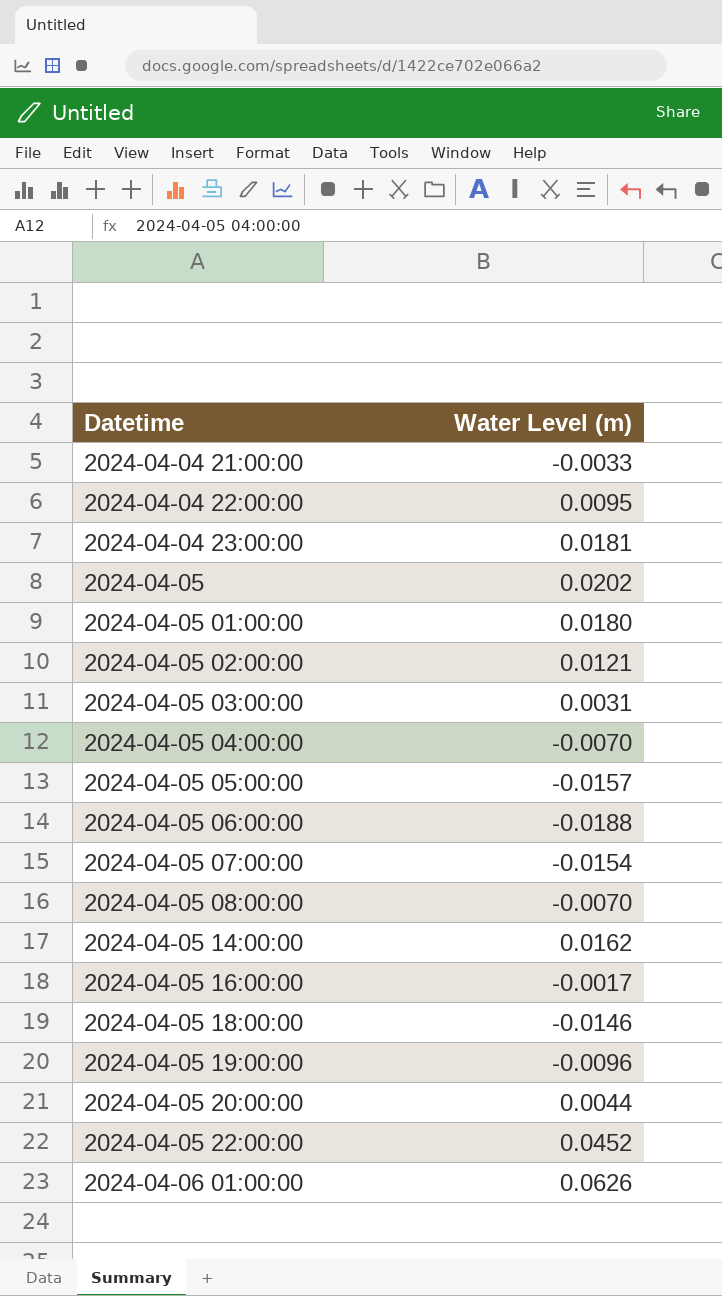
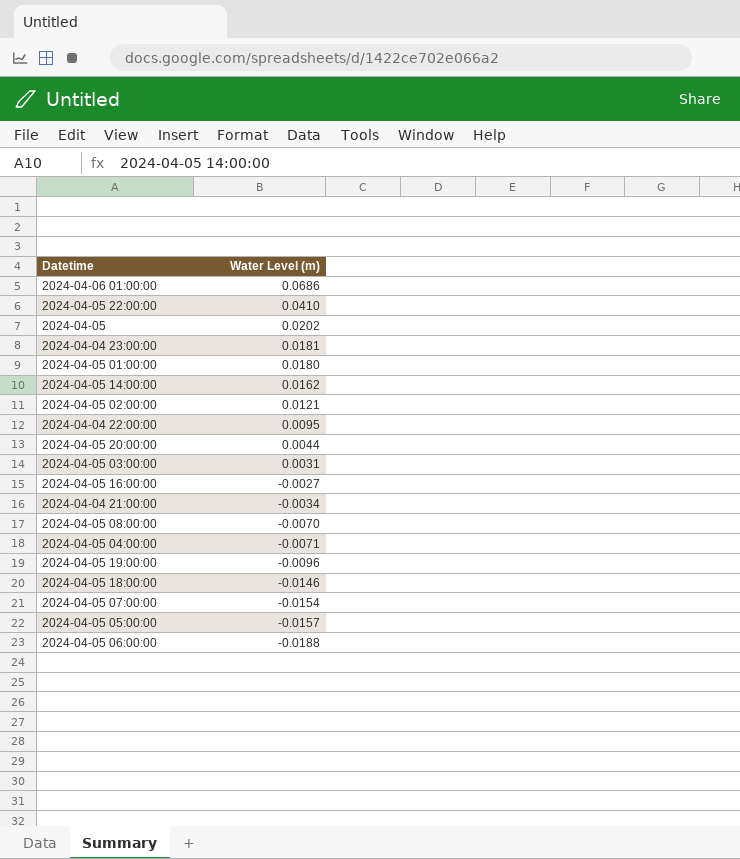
row order: Datetime ascending -> Water Level (m) descending
2024-04-06 01:00:00 | Water Level (m): 0.0626 -> 0.0686
2024-04-05 22:00:00 | Water Level (m): 0.0452 -> 0.0410
2024-04-05 16:00:00 | Water Level (m): -0.0017 -> -0.0027
2024-04-04 21:00:00 | Water Level (m): -0.0033 -> -0.0034
2024-04-05 04:00:00 | Water Level (m): -0.0070 -> -0.0071

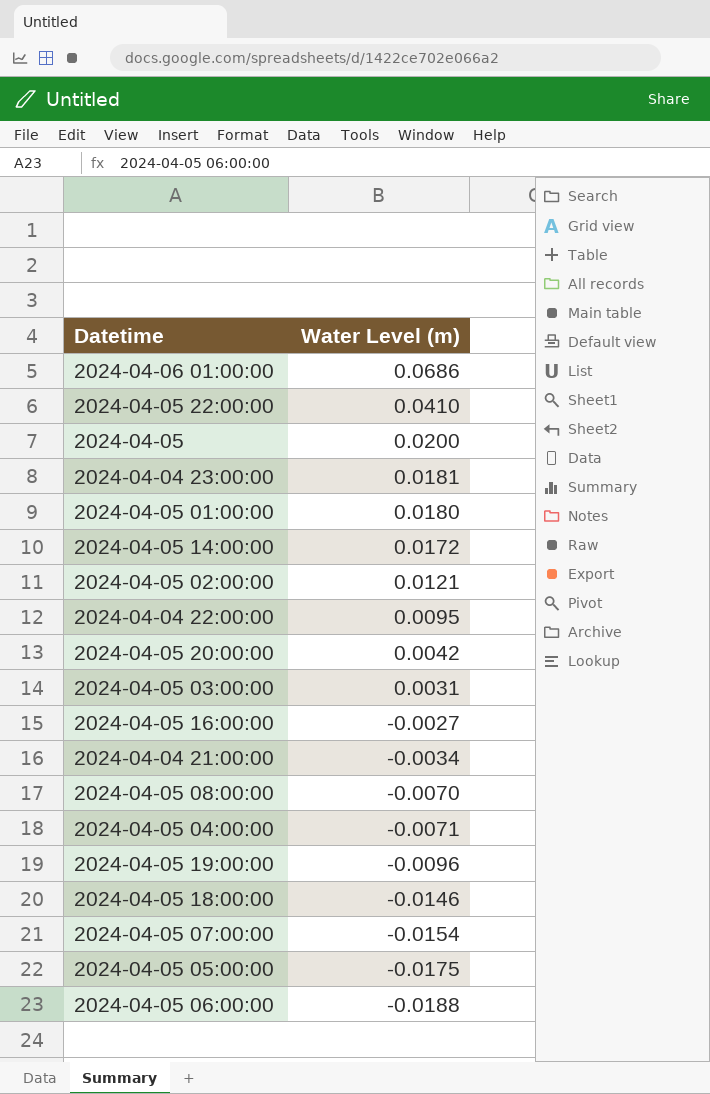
2024-04-05 | Water Level (m): 0.0202 -> 0.0200
2024-04-05 14:00:00 | Water Level (m): 0.0162 -> 0.0172
2024-04-05 20:00:00 | Water Level (m): 0.0044 -> 0.0042
2024-04-05 05:00:00 | Water Level (m): -0.0157 -> -0.0175

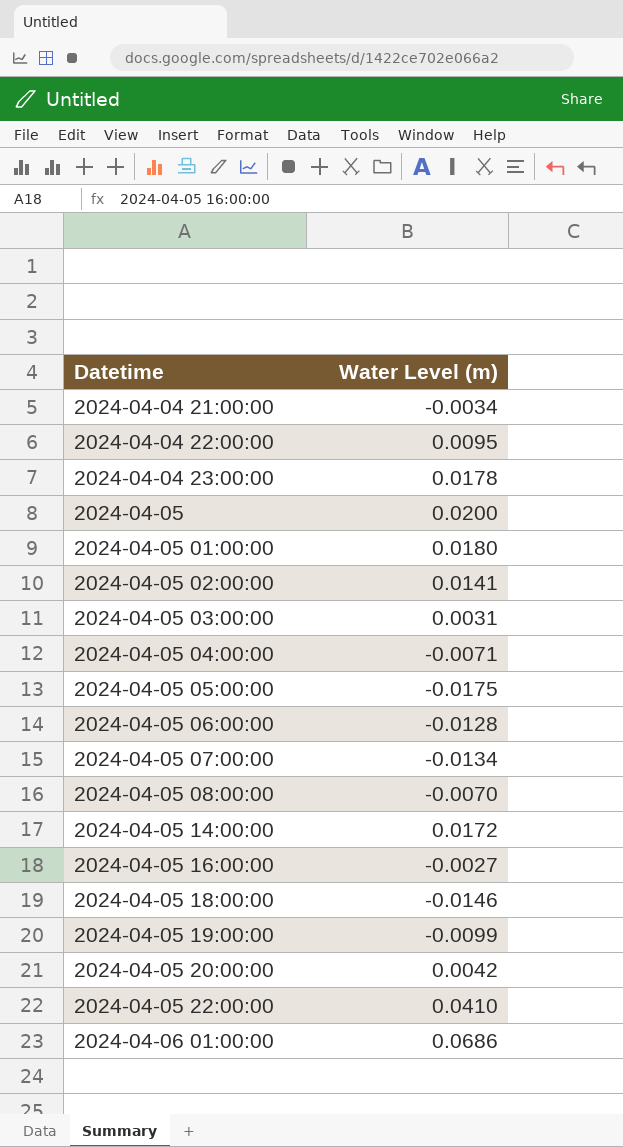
row order: Water Level (m) descending -> Datetime ascending
2024-04-04 23:00:00 | Water Level (m): 0.0181 -> 0.0178
2024-04-05 02:00:00 | Water Level (m): 0.0121 -> 0.0141
2024-04-05 06:00:00 | Water Level (m): -0.0188 -> -0.0128
2024-04-05 07:00:00 | Water Level (m): -0.0154 -> -0.0134
2024-04-05 19:00:00 | Water Level (m): -0.0096 -> -0.0099

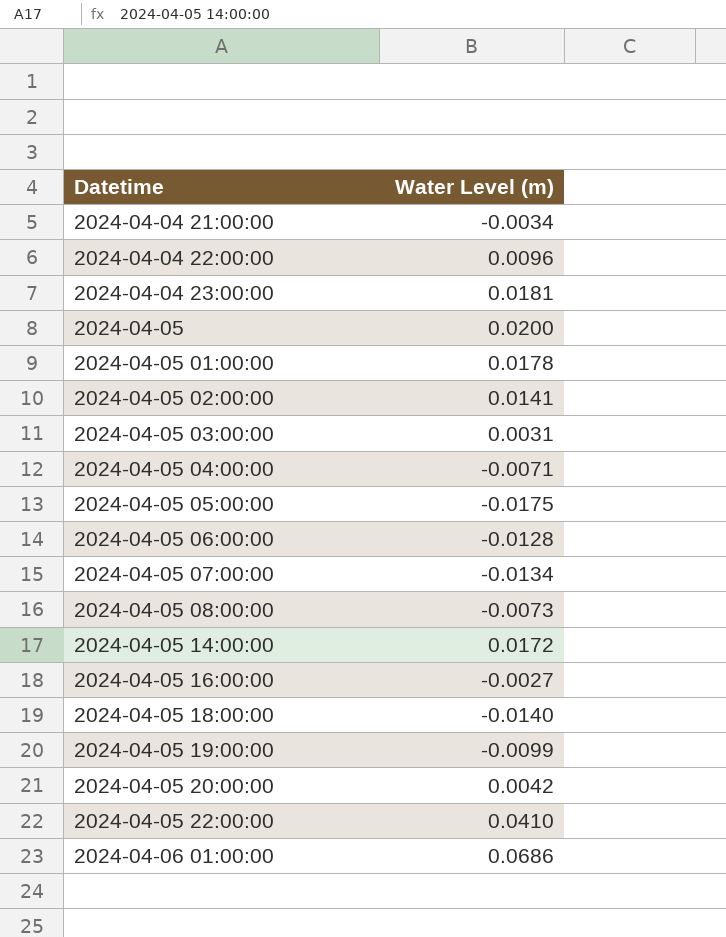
2024-04-04 22:00:00 | Water Level (m): 0.0095 -> 0.0096
2024-04-04 23:00:00 | Water Level (m): 0.0178 -> 0.0181
2024-04-05 01:00:00 | Water Level (m): 0.0180 -> 0.0178
2024-04-05 08:00:00 | Water Level (m): -0.0070 -> -0.0073
2024-04-05 18:00:00 | Water Level (m): -0.0146 -> -0.0140

